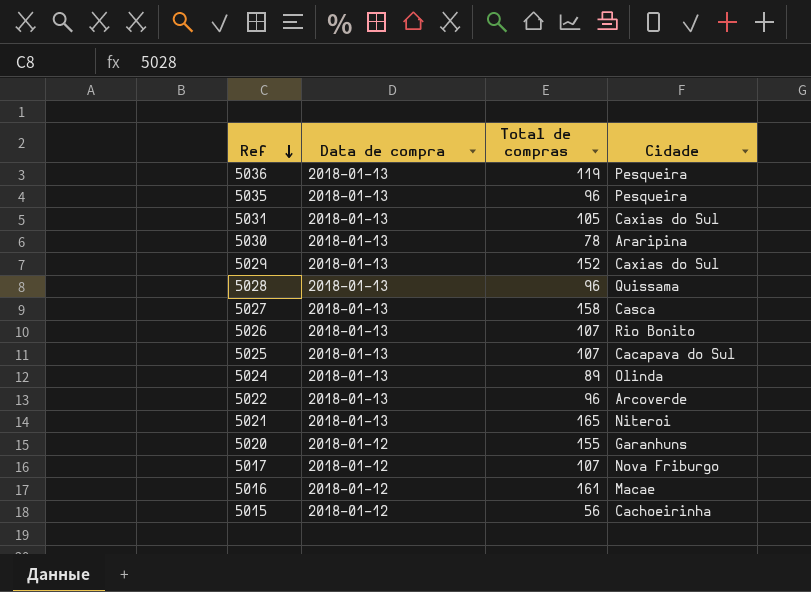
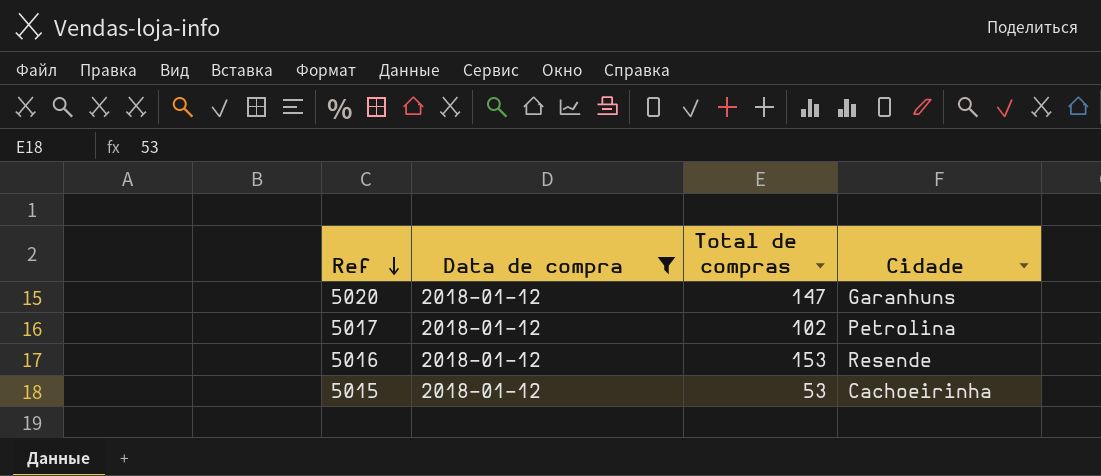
filter: none -> Data de compra = 2018-01-12
5020 | Total de compras: 155 -> 147
5017 | Total de compras: 107 -> 102
5017 | Cidade: Nova Friburgo -> Petrolina
5016 | Total de compras: 161 -> 153
5016 | Cidade: Macae -> Resende
5015 | Total de compras: 56 -> 53

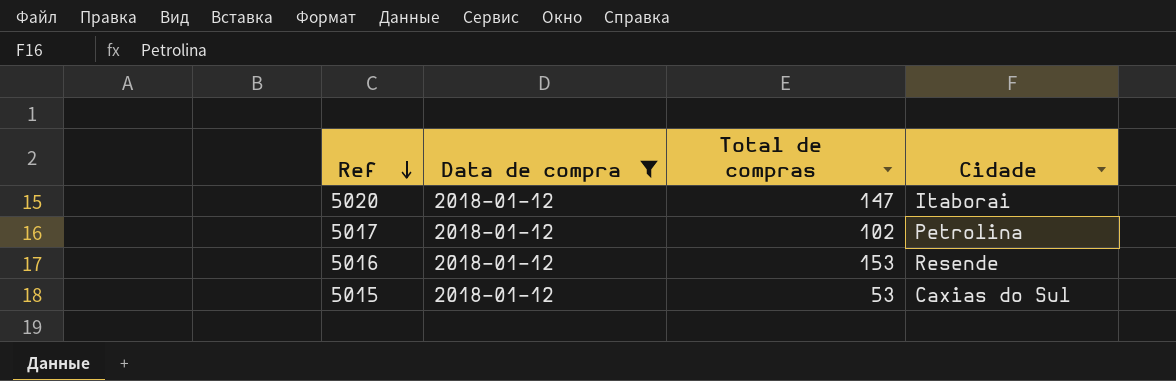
5020 | Cidade: Garanhuns -> Itaborai
5015 | Cidade: Cachoeirinha -> Caxias do Sul

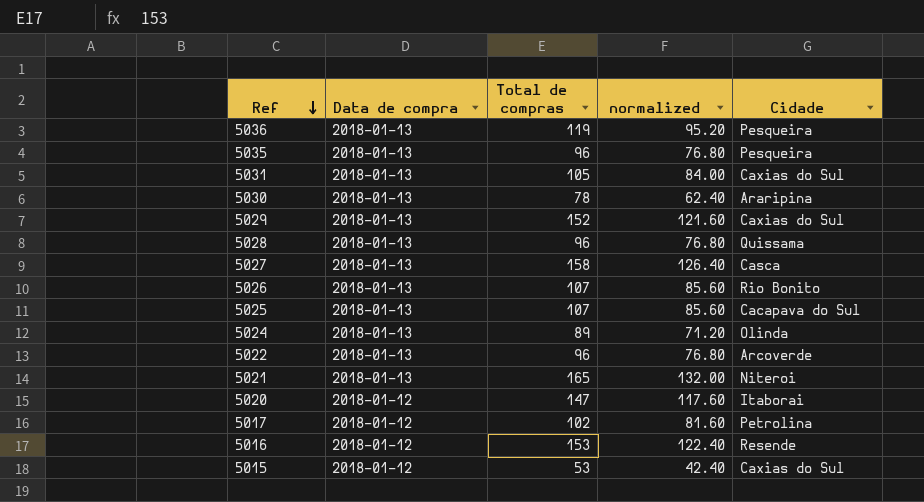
filter: Data de compra = 2018-01-12 -> none
column normalized | formula: none -> [Total de compras] * 0.8

